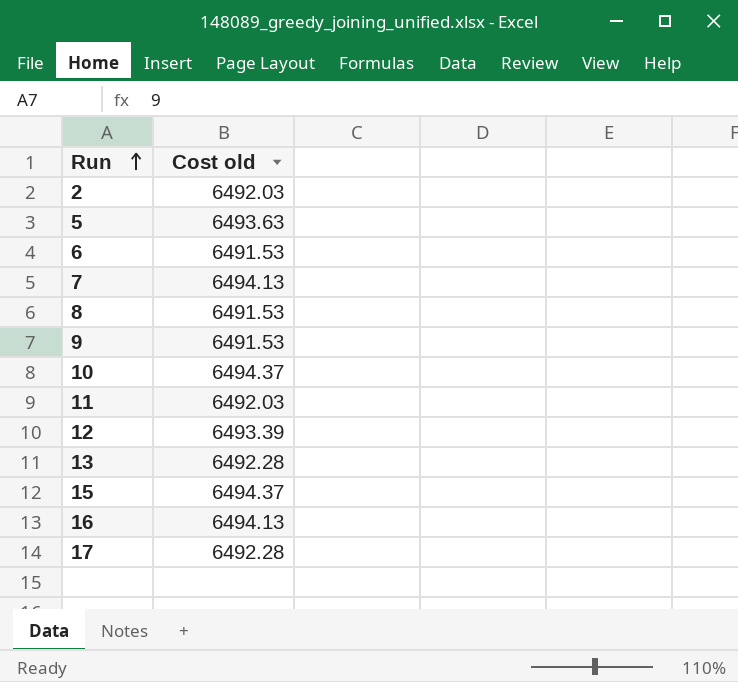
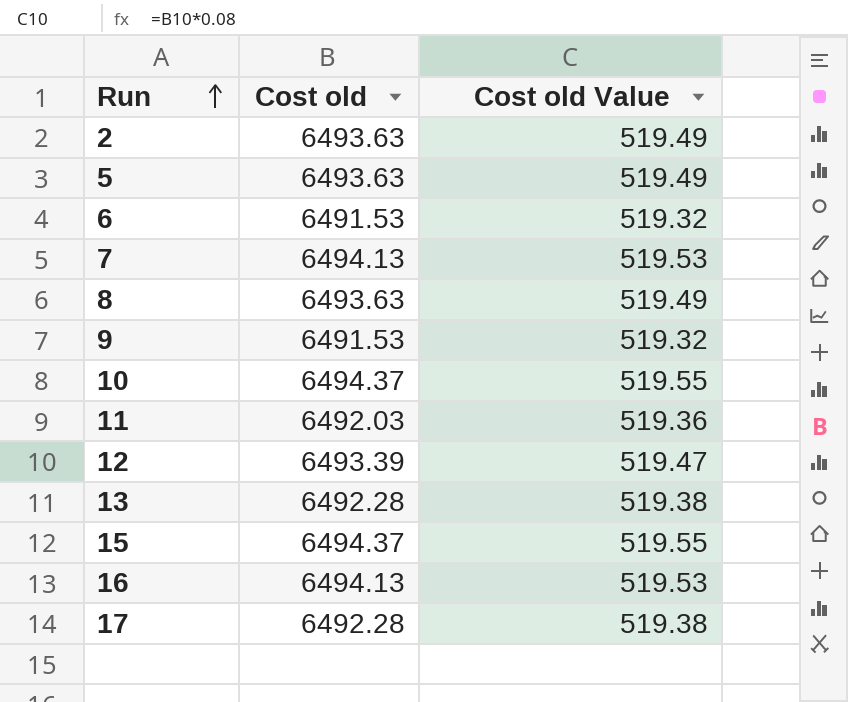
column Cost old Value | formula: none -> [Cost old] * 0.08
2 | Cost old: 6492.03 -> 6493.63
8 | Cost old: 6491.53 -> 6493.63

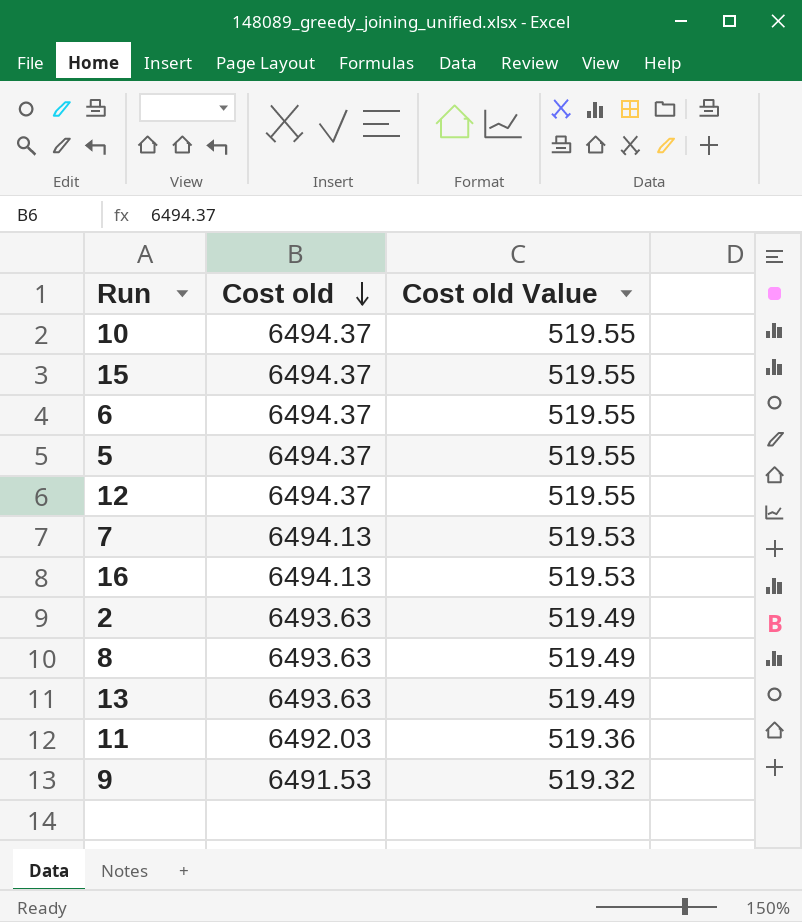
row order: Run ascending -> Cost old descending
row 17: 6492.28 | 519.38 -> none
6 | Cost old: 6491.53 -> 6494.37
6 | Cost old Value: 519.32 -> 519.55
5 | Cost old: 6493.63 -> 6494.37
5 | Cost old Value: 519.49 -> 519.55
12 | Cost old: 6493.39 -> 6494.37
12 | Cost old Value: 519.47 -> 519.55
13 | Cost old: 6492.28 -> 6493.63
13 | Cost old Value: 519.38 -> 519.49

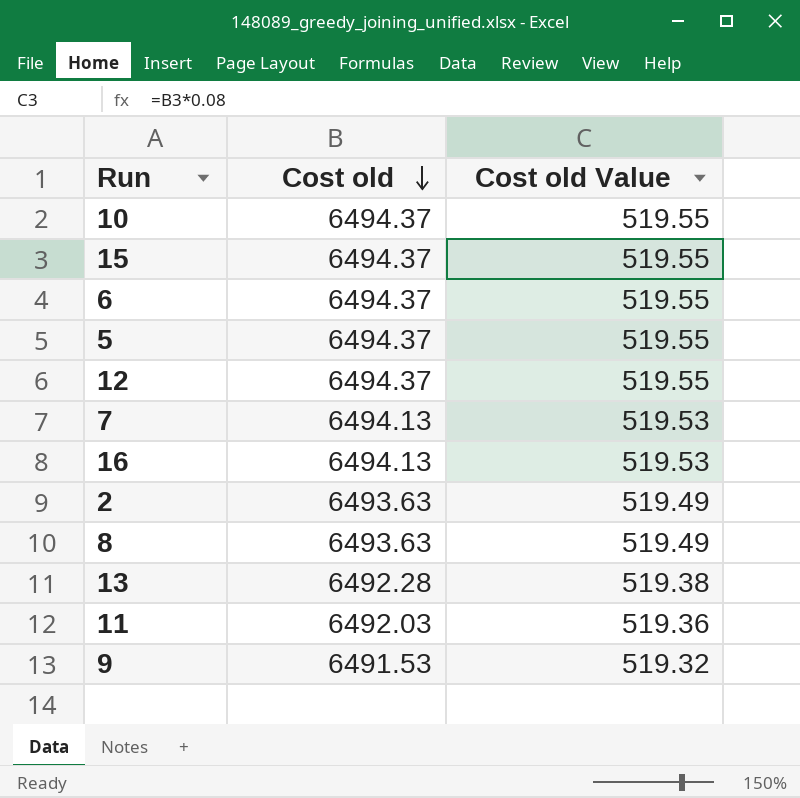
13 | Cost old: 6493.63 -> 6492.28
13 | Cost old Value: 519.49 -> 519.38

